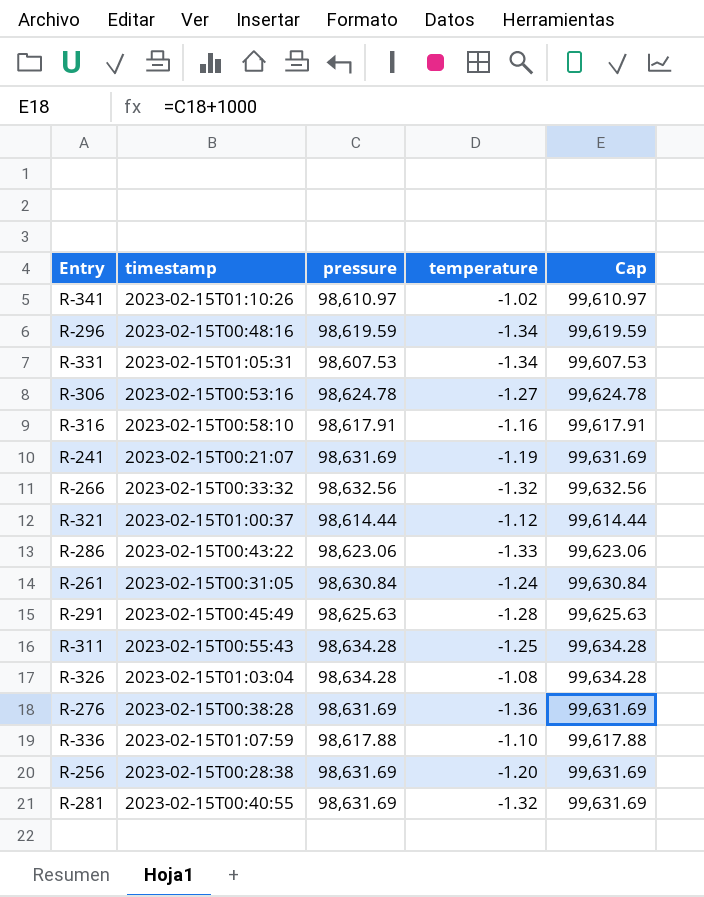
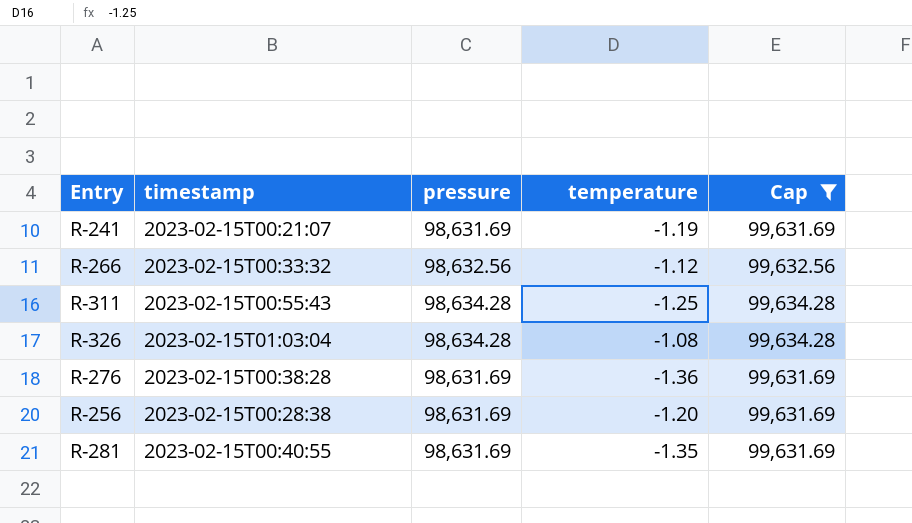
filter: none -> Cap >= 99,631.69
R-266 | temperature: -1.32 -> -1.12
R-281 | temperature: -1.32 -> -1.35

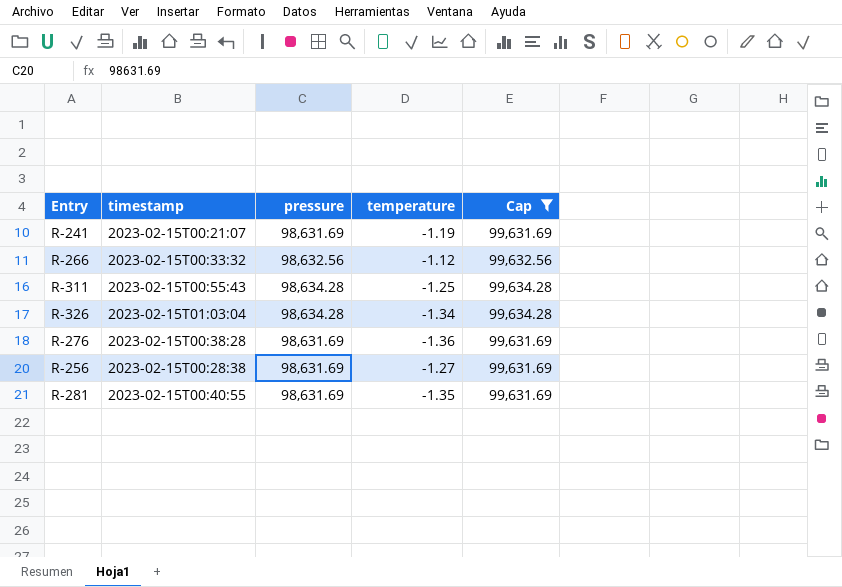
R-326 | temperature: -1.08 -> -1.34
R-256 | temperature: -1.20 -> -1.27

